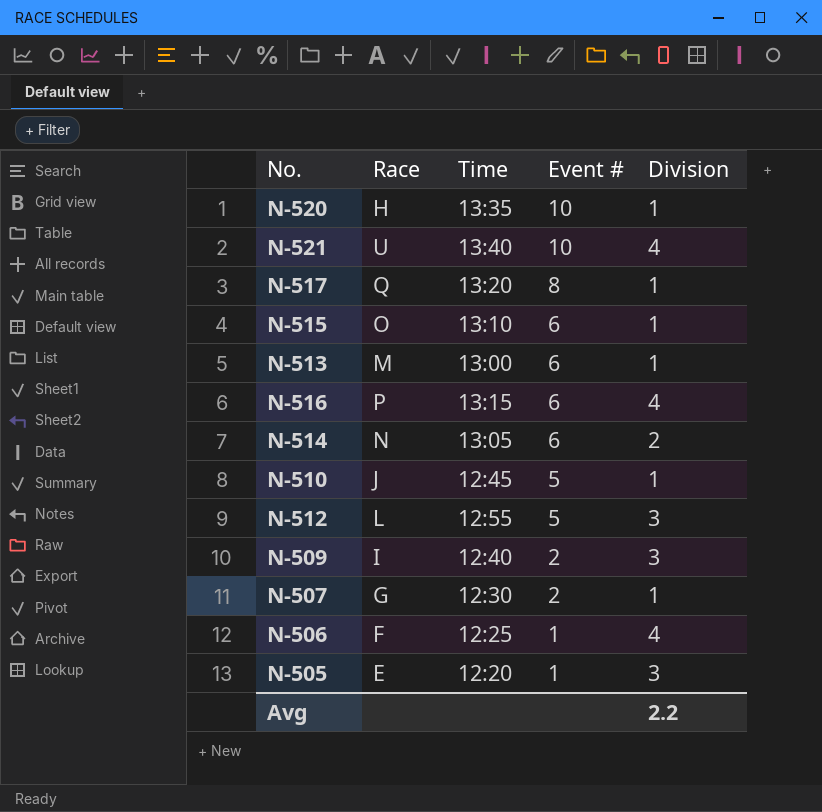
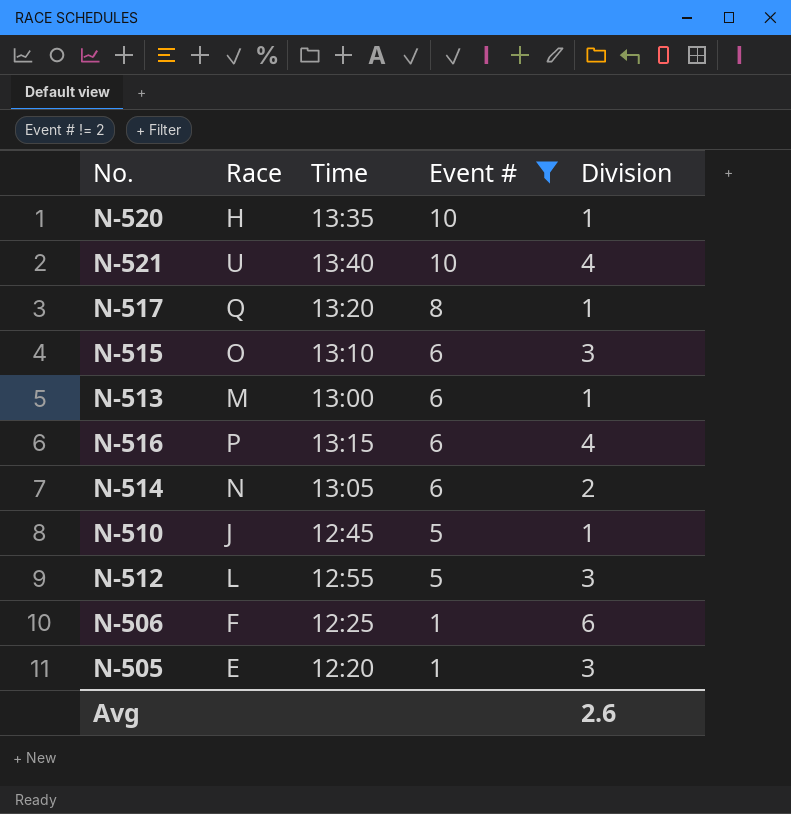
filter: none -> Event # != 2
N-515 | Division: 1 -> 3
N-506 | Division: 4 -> 6
Avg | Division: 2.2 -> 2.6

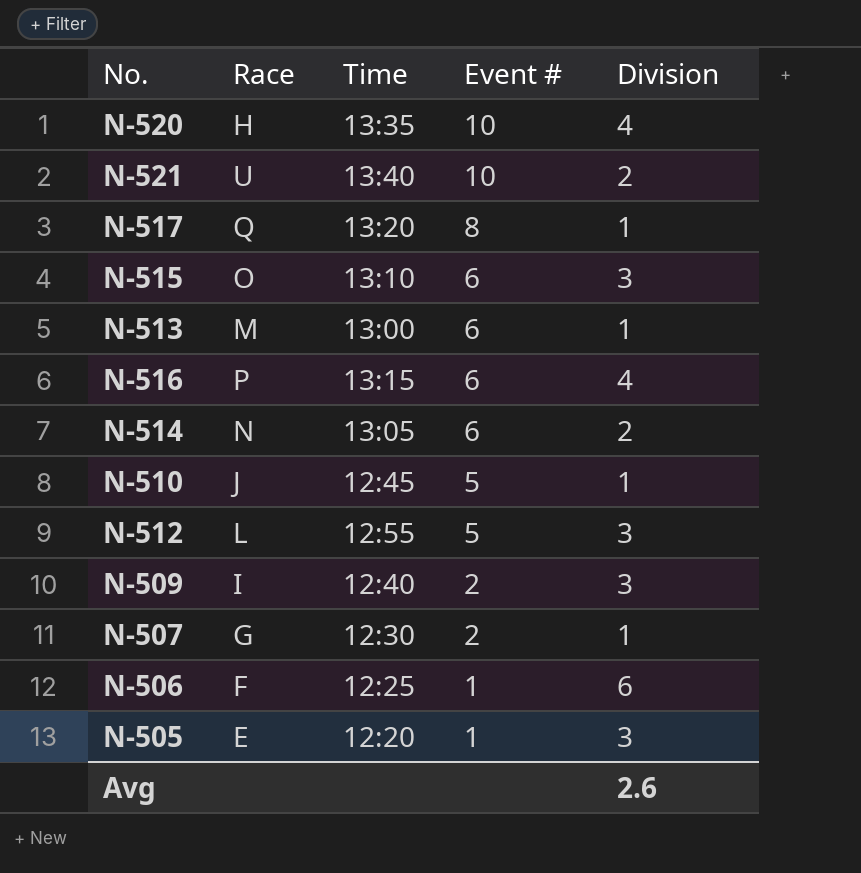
filter: Event # != 2 -> none
N-520 | Division: 1 -> 4
N-521 | Division: 4 -> 2

